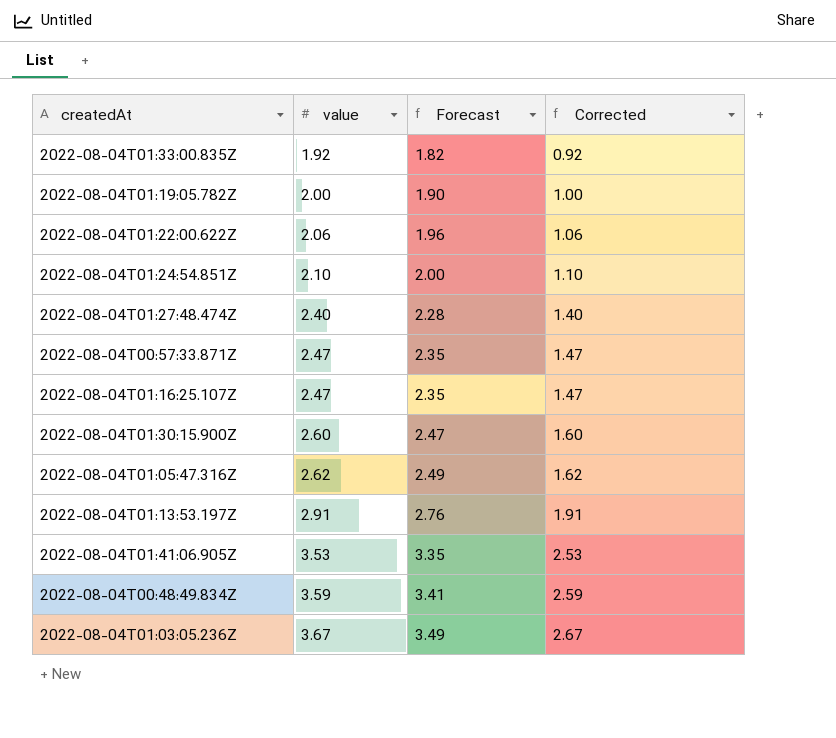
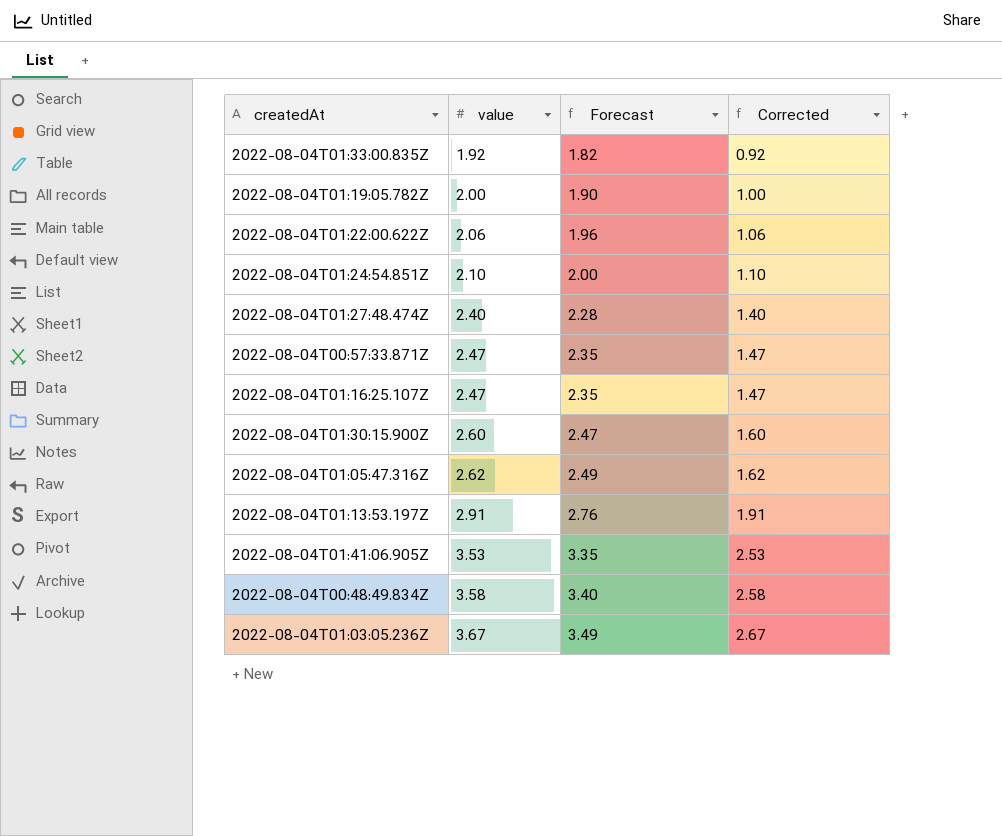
2022-08-04T00:48:49.834Z | value: 3.59 -> 3.58
2022-08-04T00:48:49.834Z | Forecast: 3.41 -> 3.40
2022-08-04T00:48:49.834Z | Corrected: 2.59 -> 2.58

